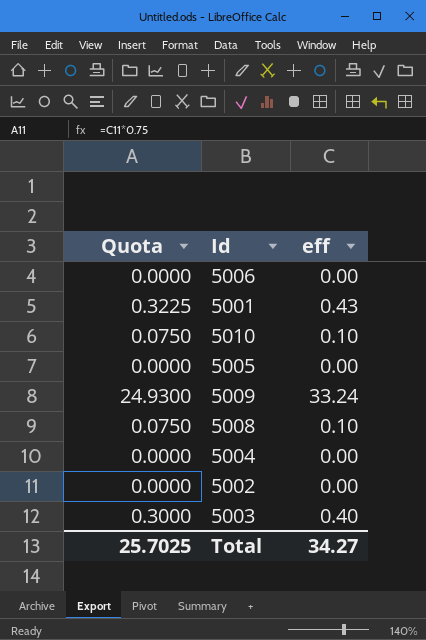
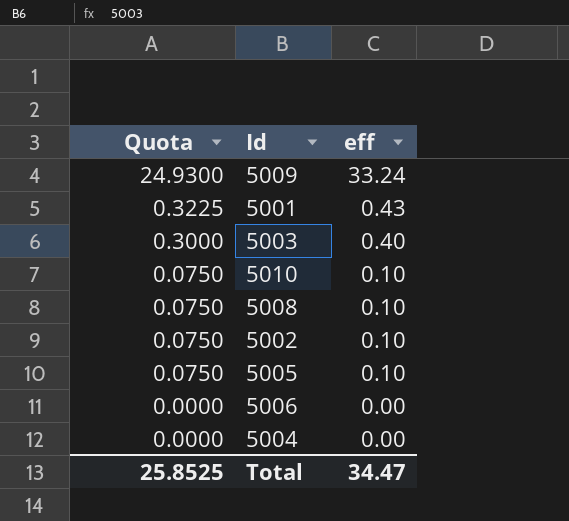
row order: none -> Quota descending
5002 | Quota: 0.0000 -> 0.0750
5002 | eff: 0.00 -> 0.10
5005 | Quota: 0.0000 -> 0.0750
5005 | eff: 0.00 -> 0.10
Total | Quota: 25.7025 -> 25.8525
Total | eff: 34.27 -> 34.47

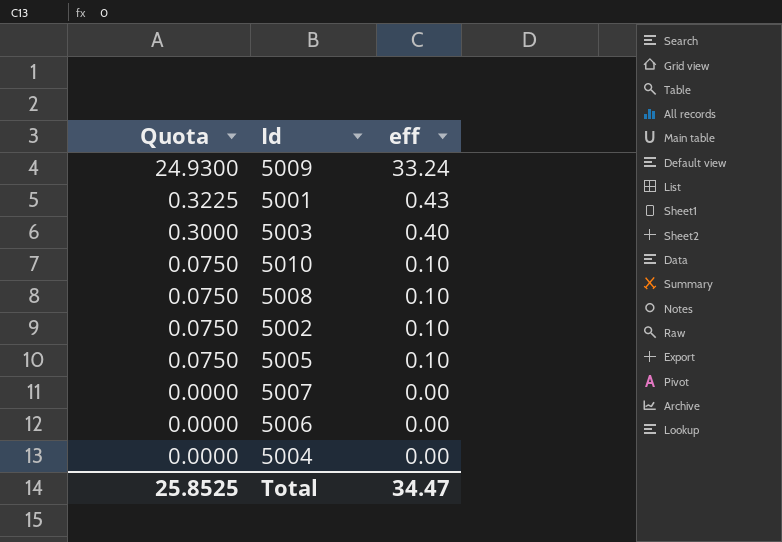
row 5007: none -> 0.0000 | 0.00

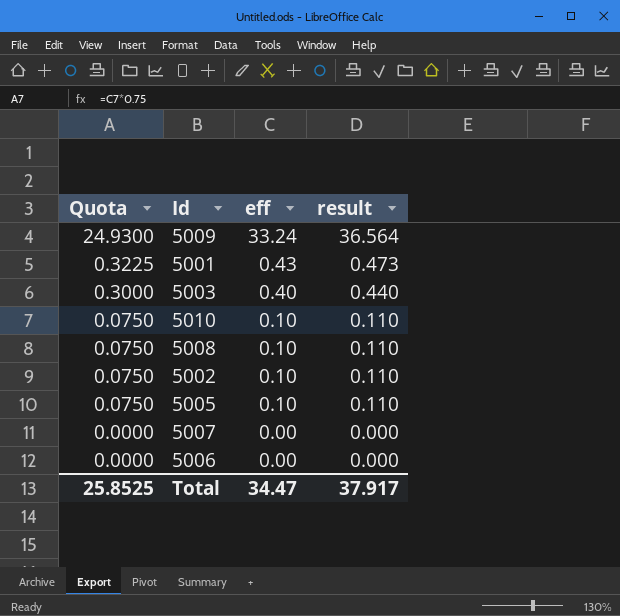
column result | formula: none -> [eff] * 1.1
row 5004: 0.0000 | 0.00 -> none

